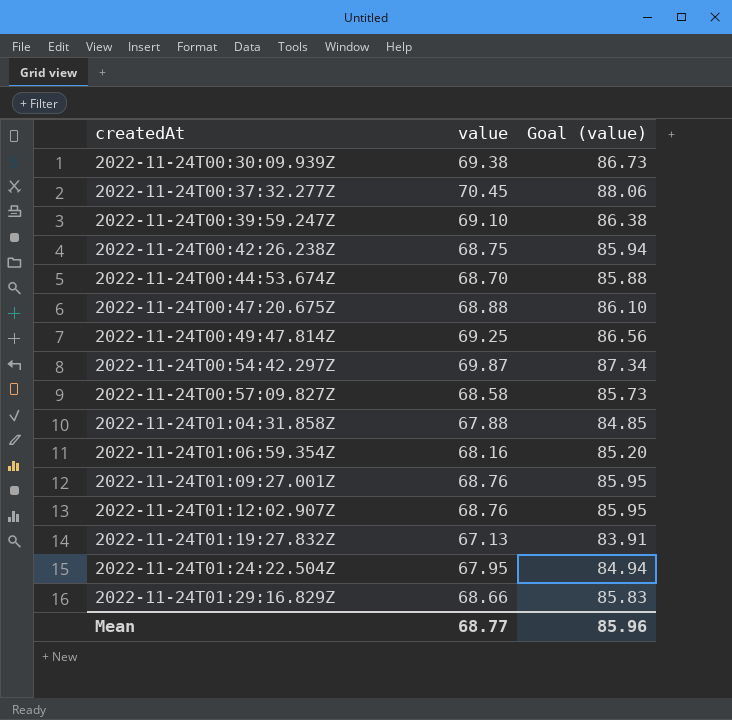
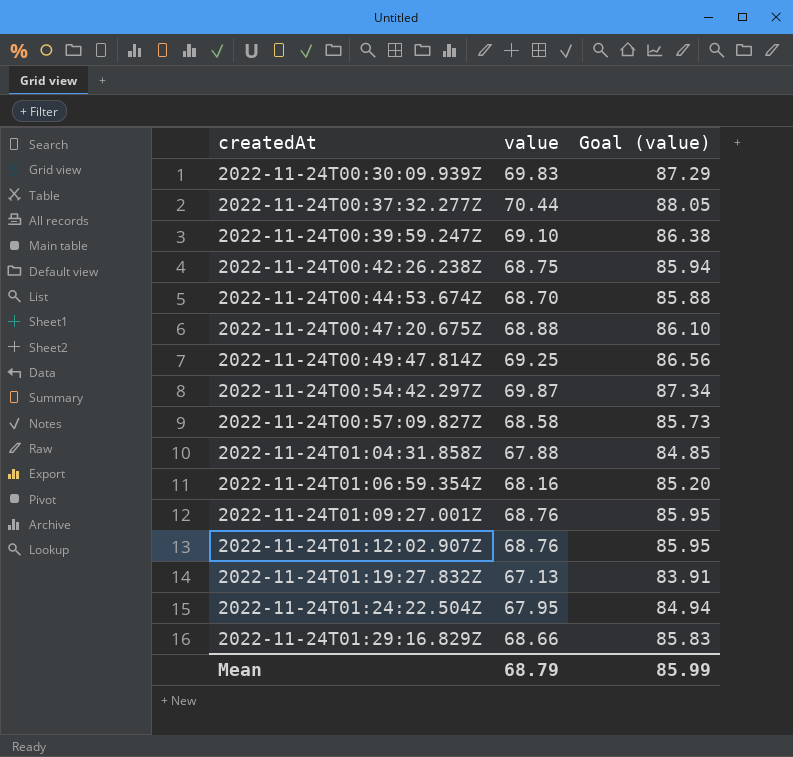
2022-11-24T00:30:09.939Z | value: 69.38 -> 69.83
2022-11-24T00:30:09.939Z | Goal (value): 86.73 -> 87.29
2022-11-24T00:37:32.277Z | value: 70.45 -> 70.44
2022-11-24T00:37:32.277Z | Goal (value): 88.06 -> 88.05
Mean | value: 68.77 -> 68.79
Mean | Goal (value): 85.96 -> 85.99

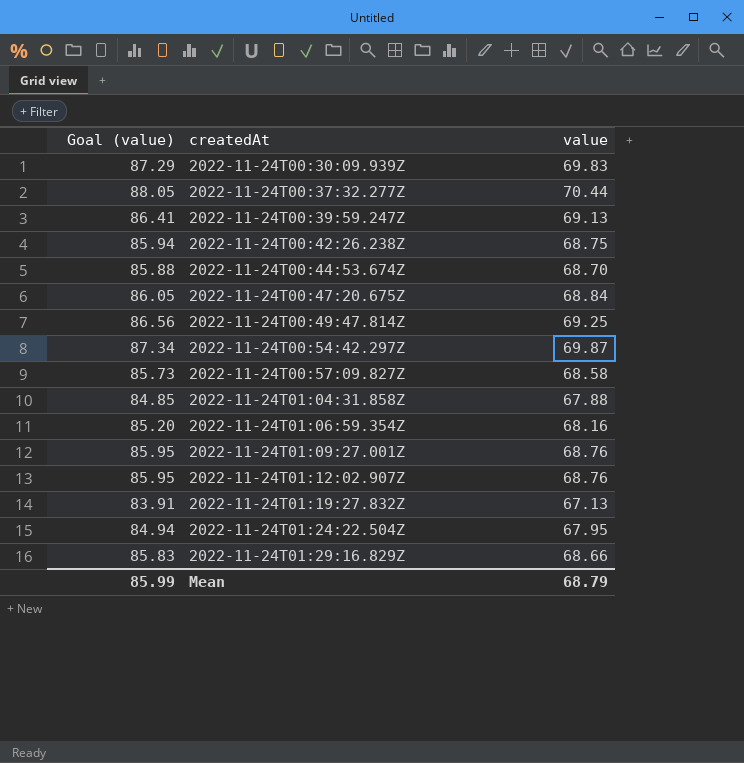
column Goal (value) | position: 3 -> 1
2022-11-24T00:39:59.247Z | Goal (value): 86.38 -> 86.41
2022-11-24T00:39:59.247Z | value: 69.10 -> 69.13
2022-11-24T00:47:20.675Z | Goal (value): 86.10 -> 86.05
2022-11-24T00:47:20.675Z | value: 68.88 -> 68.84

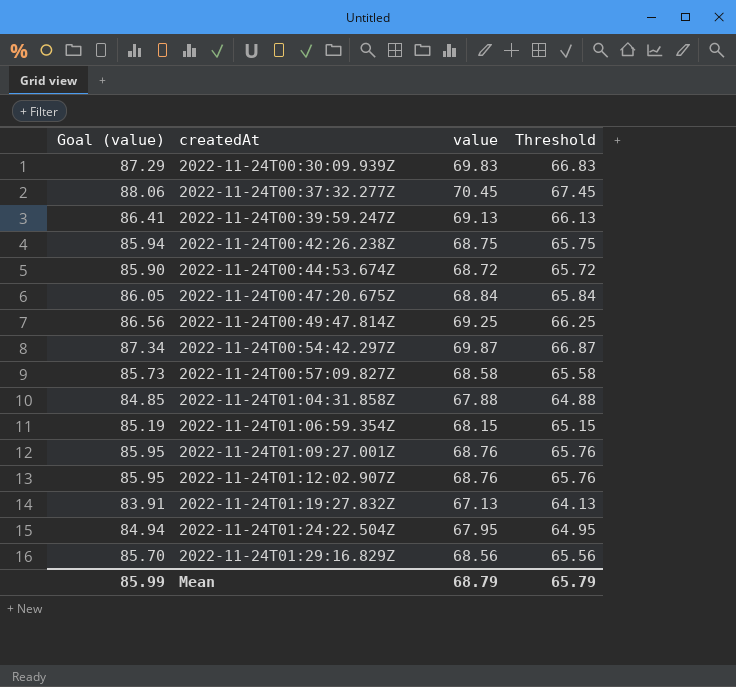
column Threshold | formula: none -> [value] - 3
2022-11-24T00:37:32.277Z | Goal (value): 88.05 -> 88.06
2022-11-24T00:37:32.277Z | value: 70.44 -> 70.45
2022-11-24T00:44:53.674Z | Goal (value): 85.88 -> 85.90
2022-11-24T00:44:53.674Z | value: 68.70 -> 68.72
2022-11-24T01:06:59.354Z | Goal (value): 85.20 -> 85.19
2022-11-24T01:06:59.354Z | value: 68.16 -> 68.15
2022-11-24T01:29:16.829Z | Goal (value): 85.83 -> 85.70
2022-11-24T01:29:16.829Z | value: 68.66 -> 68.56

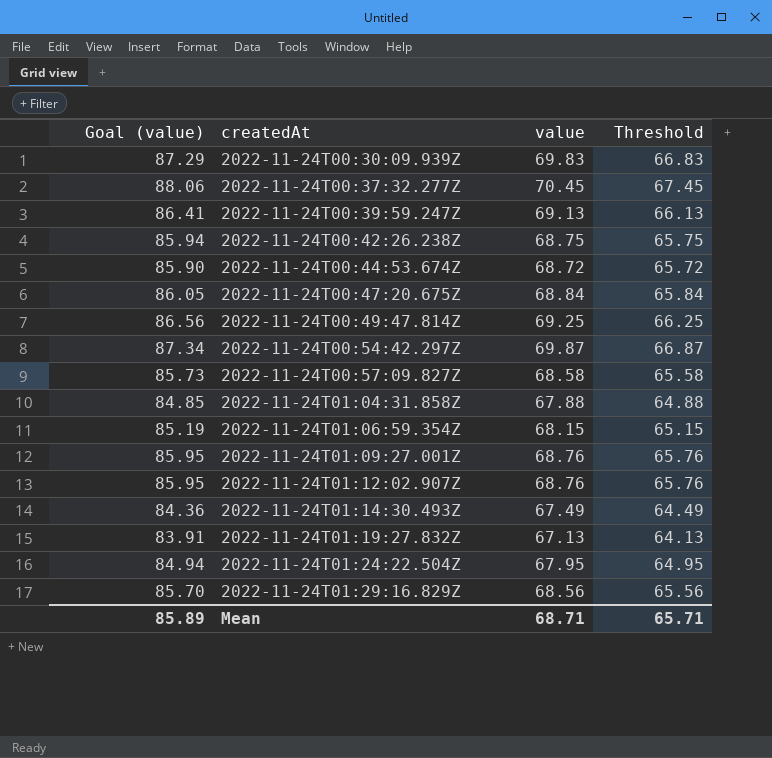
row 2022-11-24T01:14:30.493Z: none -> 84.36 | 67.49 | 64.49
Mean | Goal (value): 85.99 -> 85.89
Mean | value: 68.79 -> 68.71
Mean | Threshold: 65.79 -> 65.71

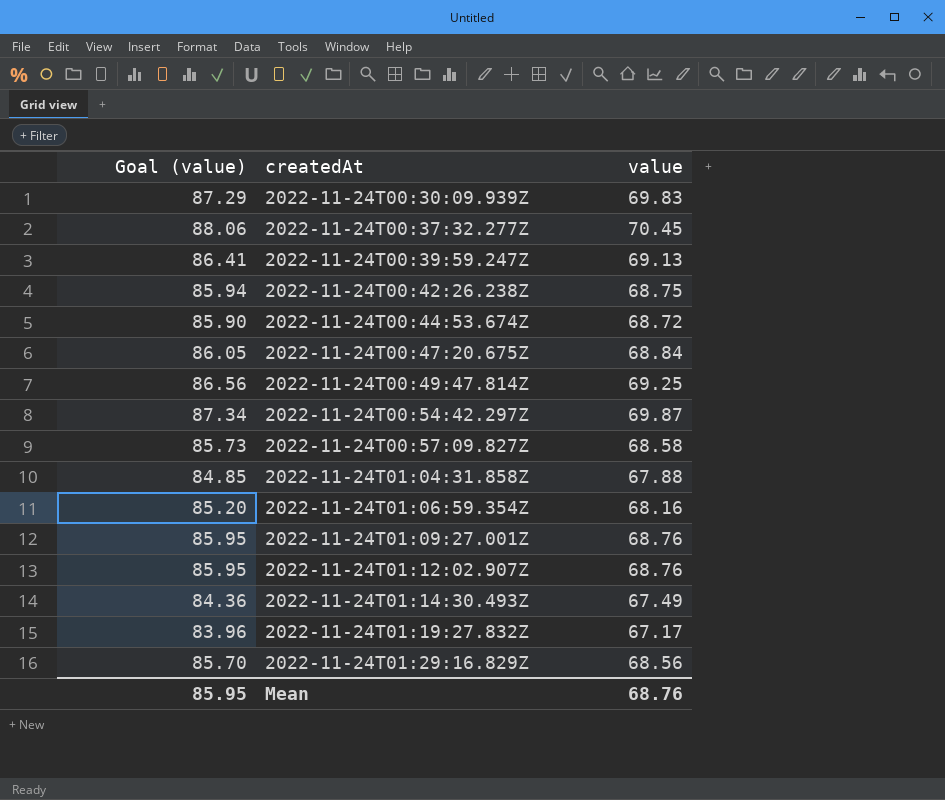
column Threshold | formula: [value] - 3 -> none
row 2022-11-24T01:24:22.504Z: 84.94 | 67.95 | 64.95 -> none
2022-11-24T01:06:59.354Z | Goal (value): 85.19 -> 85.20
2022-11-24T01:06:59.354Z | value: 68.15 -> 68.16
2022-11-24T01:19:27.832Z | Goal (value): 83.91 -> 83.96
2022-11-24T01:19:27.832Z | value: 67.13 -> 67.17
Mean | Goal (value): 85.89 -> 85.95
Mean | value: 68.71 -> 68.76

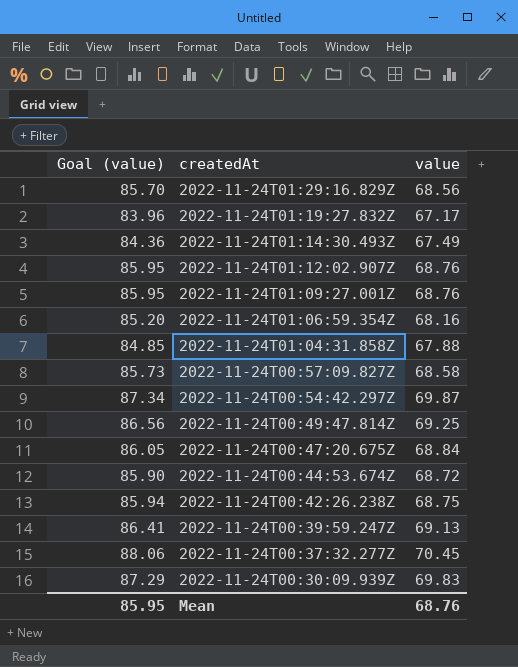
row order: createdAt ascending -> createdAt descending

